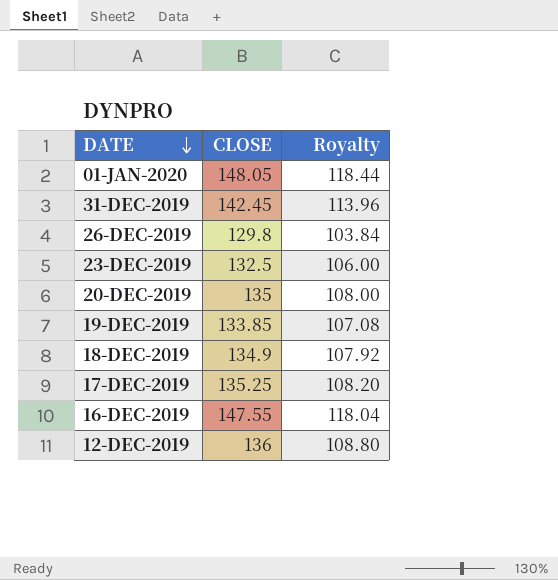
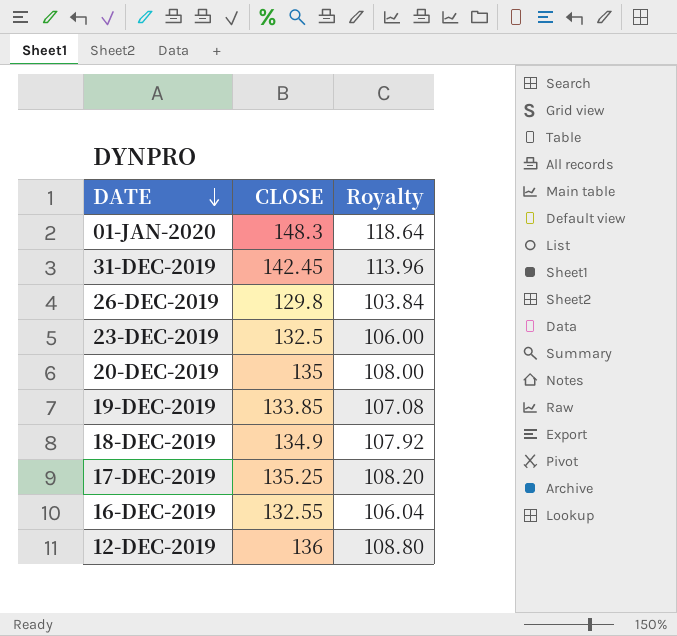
01-JAN-2020 | CLOSE: 148.05 -> 148.3
01-JAN-2020 | Royalty: 118.44 -> 118.64
16-DEC-2019 | CLOSE: 147.55 -> 132.55
16-DEC-2019 | Royalty: 118.04 -> 106.04

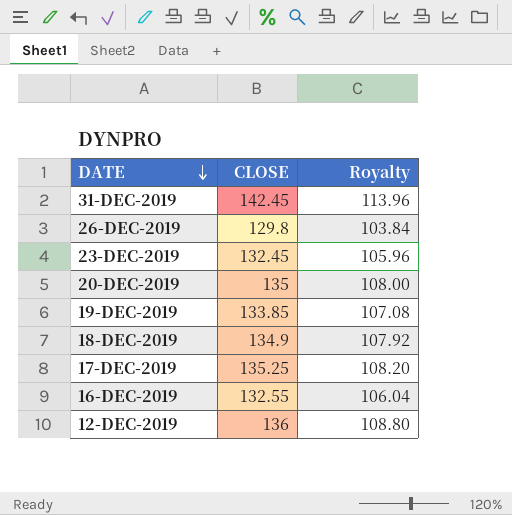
row 01-JAN-2020: 148.3 | 118.64 -> none
23-DEC-2019 | CLOSE: 132.5 -> 132.45
23-DEC-2019 | Royalty: 106.00 -> 105.96

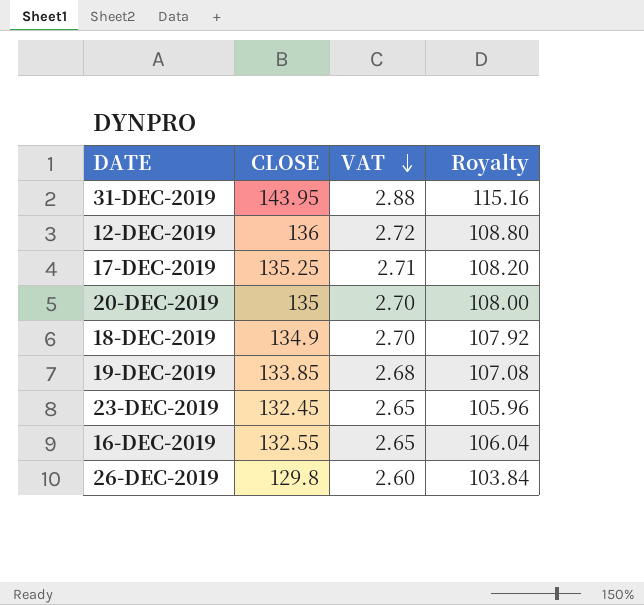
row order: DATE descending -> VAT descending
column VAT | formula: none -> [CLOSE] * 0.02
31-DEC-2019 | CLOSE: 142.45 -> 143.95
31-DEC-2019 | Royalty: 113.96 -> 115.16

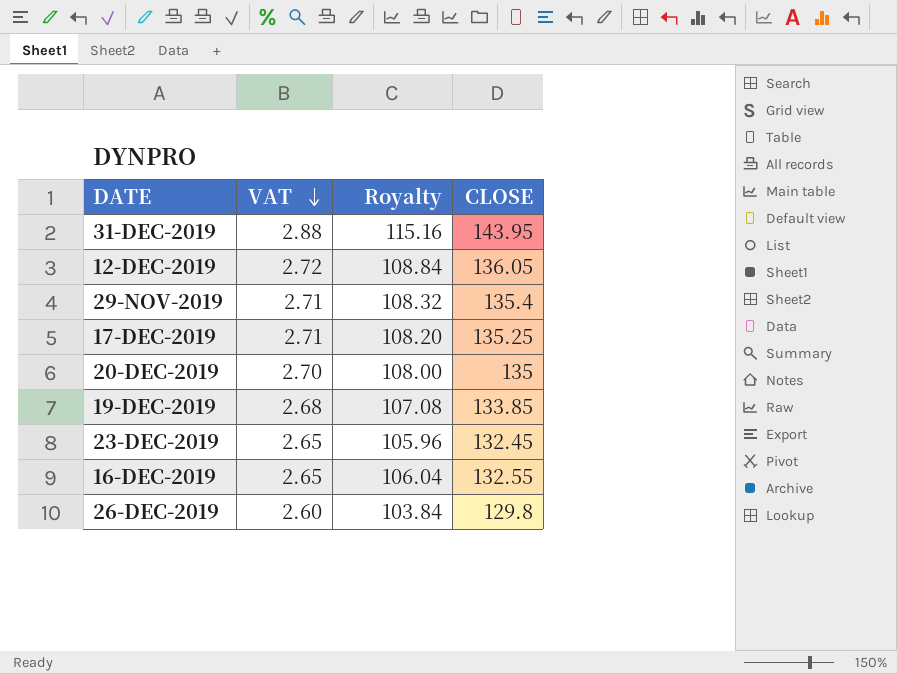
column CLOSE | position: 2 -> 4
row 18-DEC-2019: 134.9 | 2.70 | 107.92 -> none
12-DEC-2019 | Royalty: 108.80 -> 108.84
12-DEC-2019 | CLOSE: 136 -> 136.05
row 29-NOV-2019: none -> 2.71 | 108.32 | 135.4

